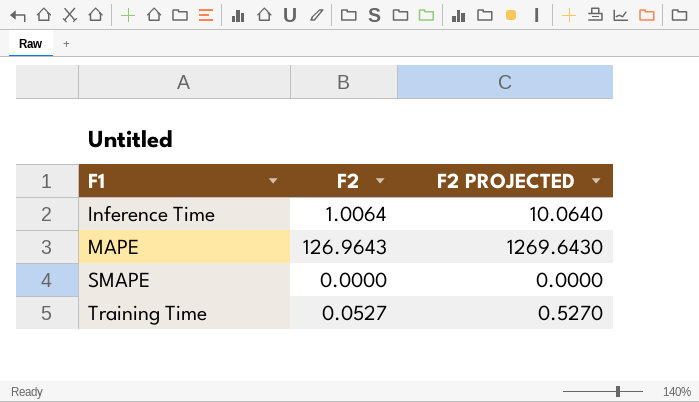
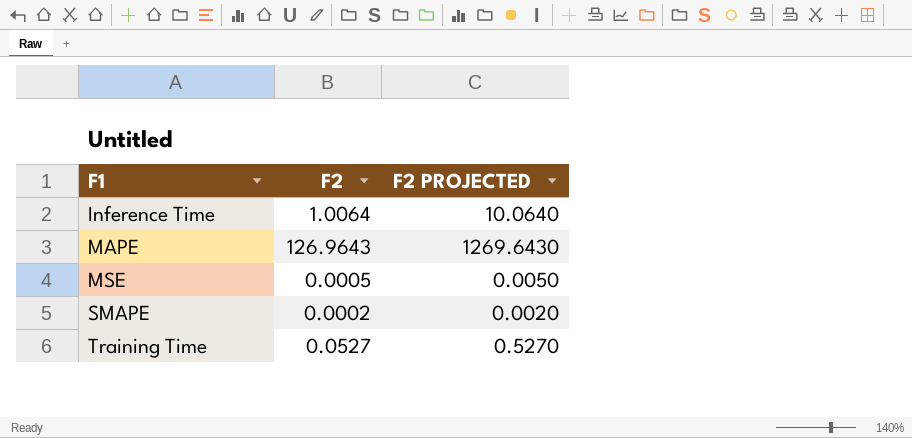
row MSE: none -> 0.0005 | 0.0050
SMAPE | F2: 0.0000 -> 0.0002
SMAPE | F2 PROJECTED: 0.0000 -> 0.0020

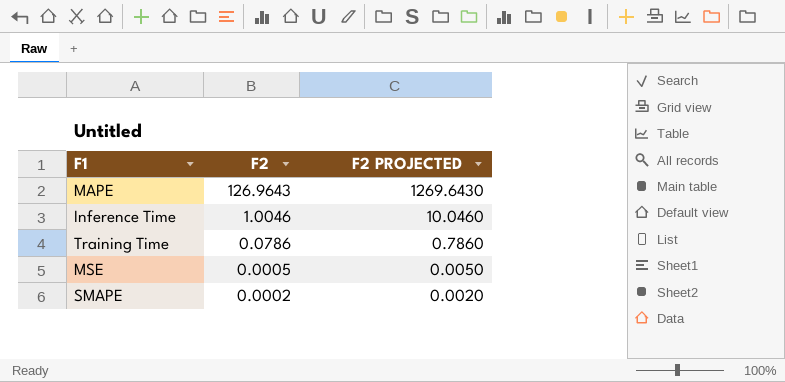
row order: F1 ascending -> F2 descending
Inference Time | F2: 1.0064 -> 1.0046
Inference Time | F2 PROJECTED: 10.0640 -> 10.0460
Training Time | F2: 0.0527 -> 0.0786
Training Time | F2 PROJECTED: 0.5270 -> 0.7860

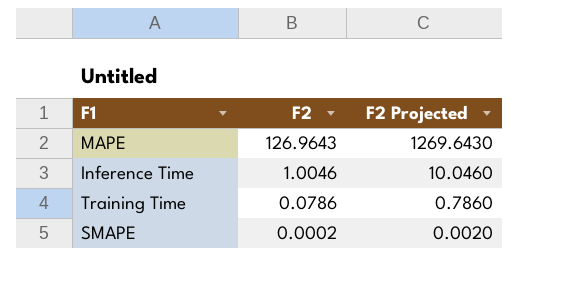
column name: F2 PROJECTED -> F2 Projected
row MSE: 0.0005 | 0.0050 -> none

